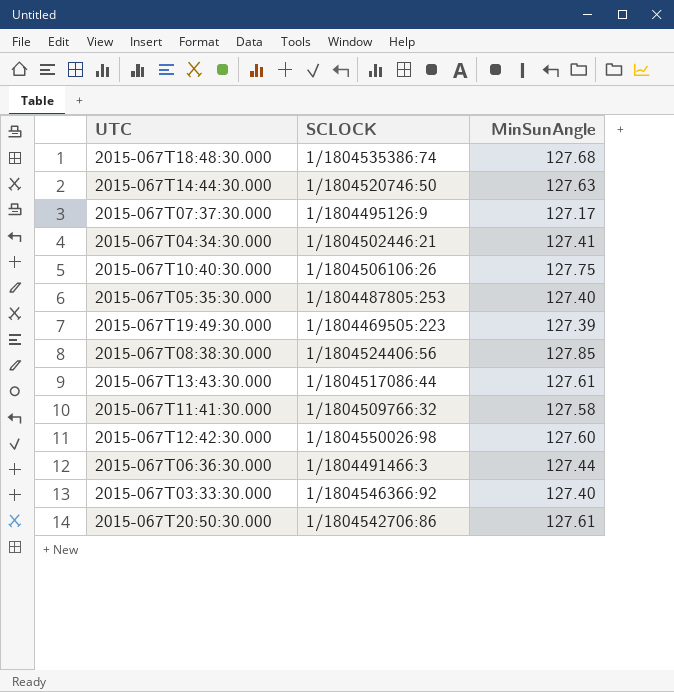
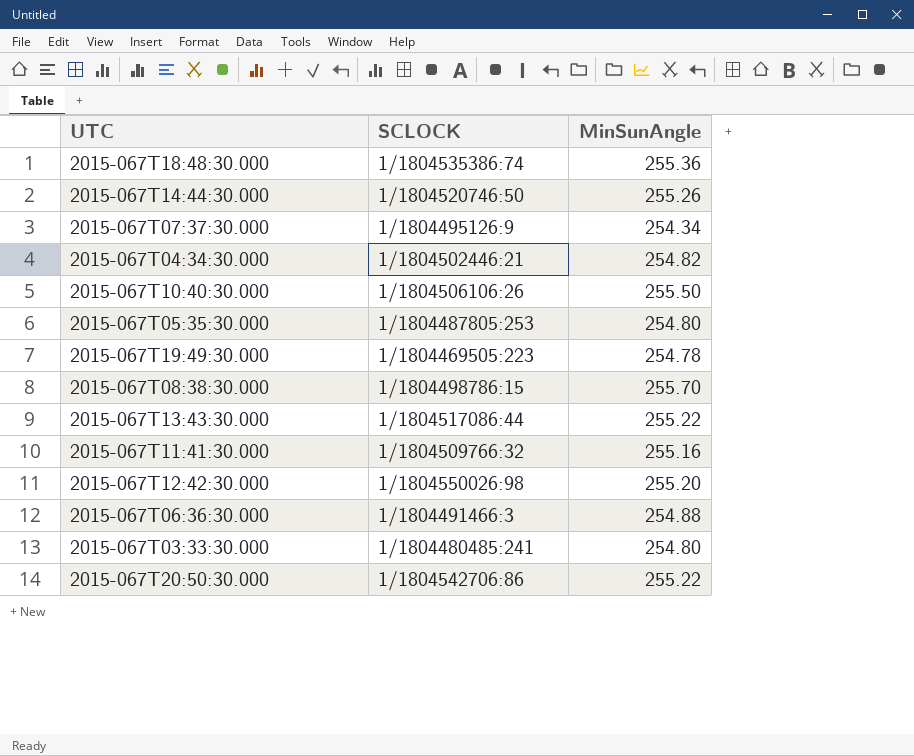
2015-067T18:48:30.000 | MinSunAngle: 127.68 -> 255.36
2015-067T14:44:30.000 | MinSunAngle: 127.63 -> 255.26
2015-067T07:37:30.000 | MinSunAngle: 127.17 -> 254.34
2015-067T04:34:30.000 | MinSunAngle: 127.41 -> 254.82
2015-067T10:40:30.000 | MinSunAngle: 127.75 -> 255.50
2015-067T05:35:30.000 | MinSunAngle: 127.40 -> 254.80
2015-067T19:49:30.000 | MinSunAngle: 127.39 -> 254.78
2015-067T08:38:30.000 | SCLOCK: 1/1804524406:56 -> 1/1804498786:15
2015-067T08:38:30.000 | MinSunAngle: 127.85 -> 255.70
2015-067T13:43:30.000 | MinSunAngle: 127.61 -> 255.22
2015-067T11:41:30.000 | MinSunAngle: 127.58 -> 255.16
2015-067T12:42:30.000 | MinSunAngle: 127.60 -> 255.20
2015-067T06:36:30.000 | MinSunAngle: 127.44 -> 254.88
2015-067T03:33:30.000 | SCLOCK: 1/1804546366:92 -> 1/1804480485:241
2015-067T03:33:30.000 | MinSunAngle: 127.40 -> 254.80
2015-067T20:50:30.000 | MinSunAngle: 127.61 -> 255.22

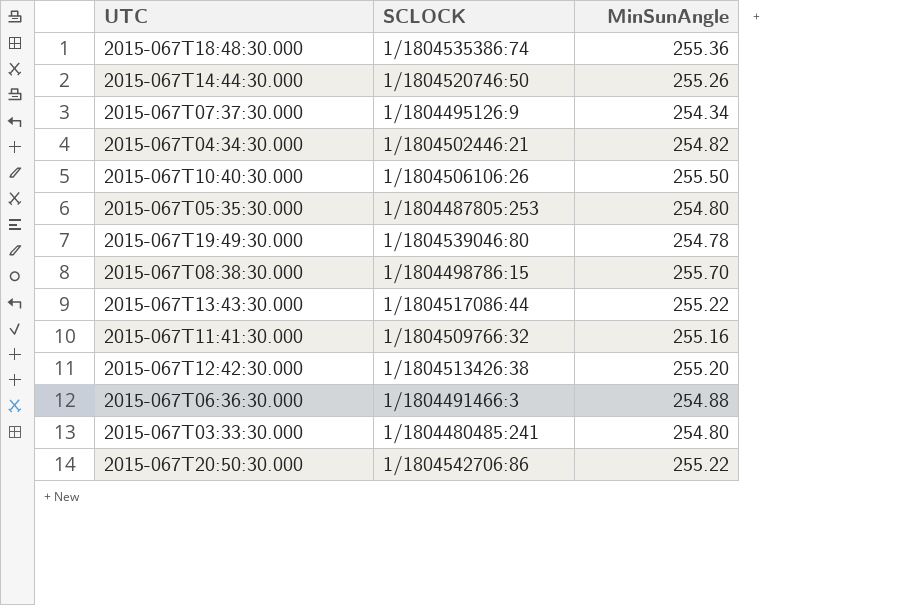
2015-067T19:49:30.000 | SCLOCK: 1/1804469505:223 -> 1/1804539046:80
2015-067T12:42:30.000 | SCLOCK: 1/1804550026:98 -> 1/1804513426:38

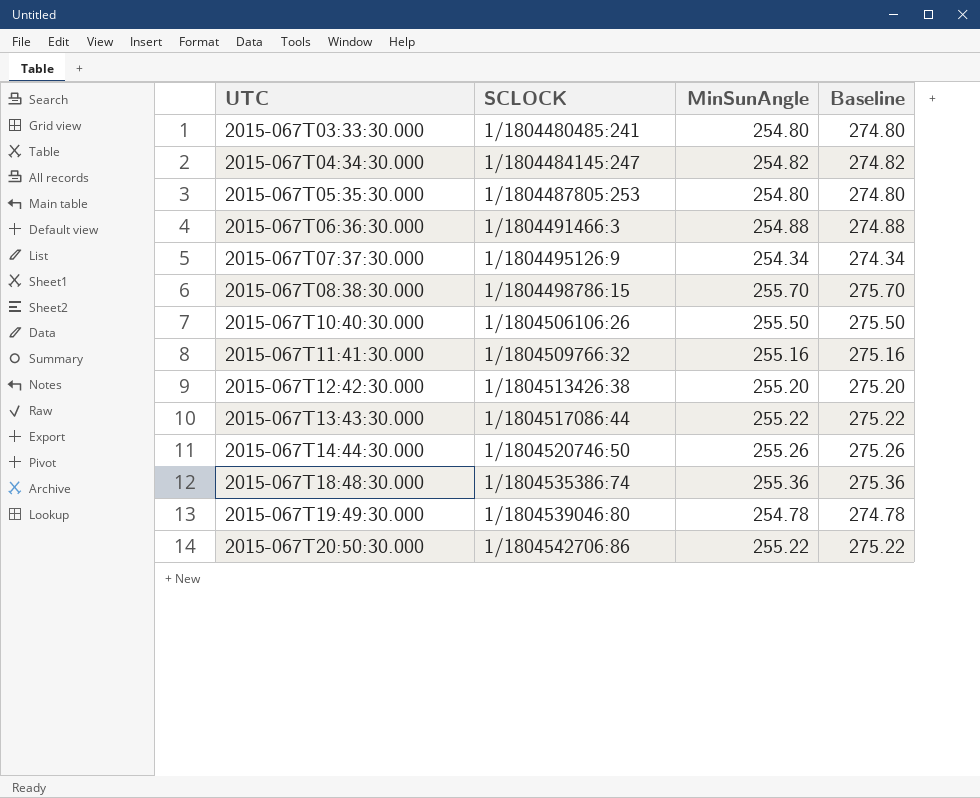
row order: none -> UTC ascending
column Baseline | formula: none -> [MinSunAngle] + 20
2015-067T04:34:30.000 | SCLOCK: 1/1804502446:21 -> 1/1804484145:247

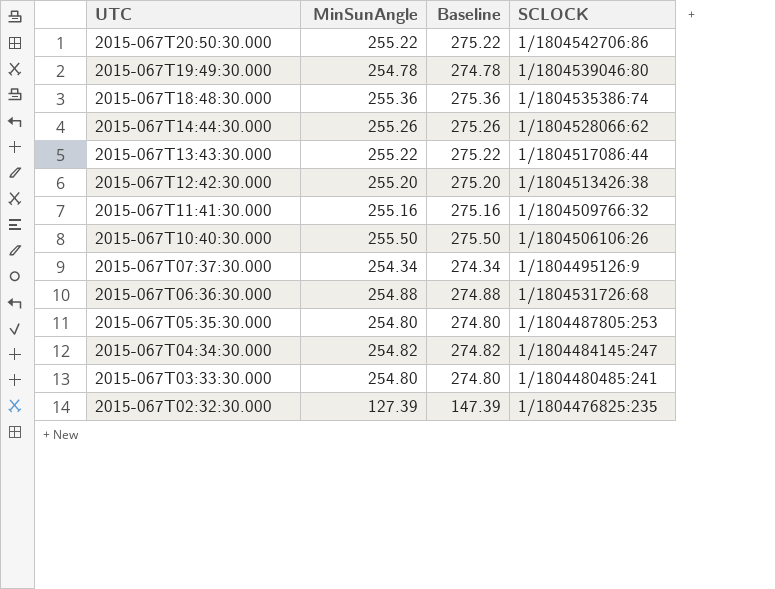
row order: UTC ascending -> UTC descending
column SCLOCK | position: 2 -> 4
row 2015-067T08:38:30.000: 1/1804498786:15 | 255.70 | 275.70 -> none
2015-067T14:44:30.000 | SCLOCK: 1/1804520746:50 -> 1/1804528066:62
2015-067T06:36:30.000 | SCLOCK: 1/1804491466:3 -> 1/1804531726:68
row 2015-067T02:32:30.000: none -> 127.39 | 147.39 | 1/1804476825:235

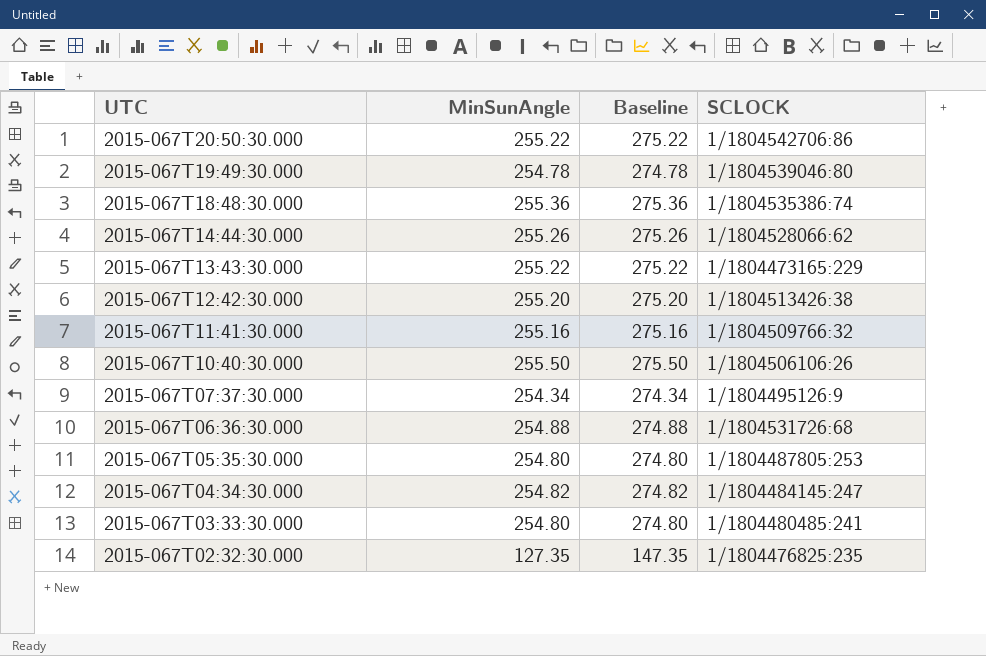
2015-067T13:43:30.000 | SCLOCK: 1/1804517086:44 -> 1/1804473165:229
2015-067T02:32:30.000 | MinSunAngle: 127.39 -> 127.35
2015-067T02:32:30.000 | Baseline: 147.39 -> 147.35

